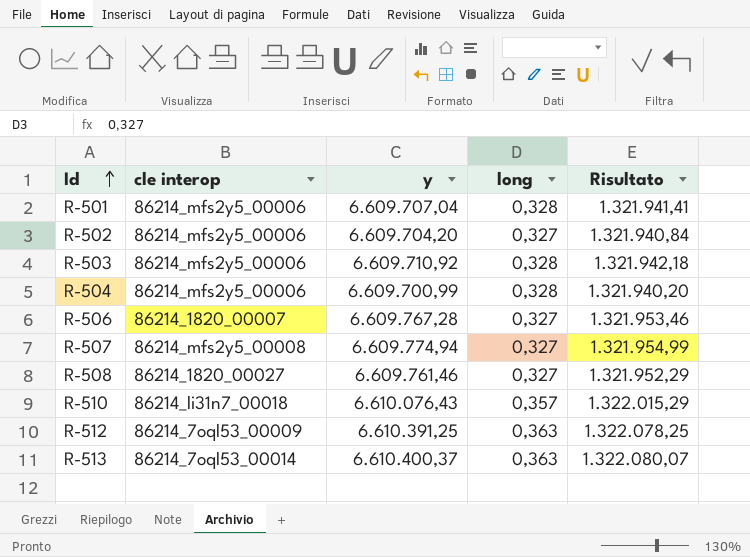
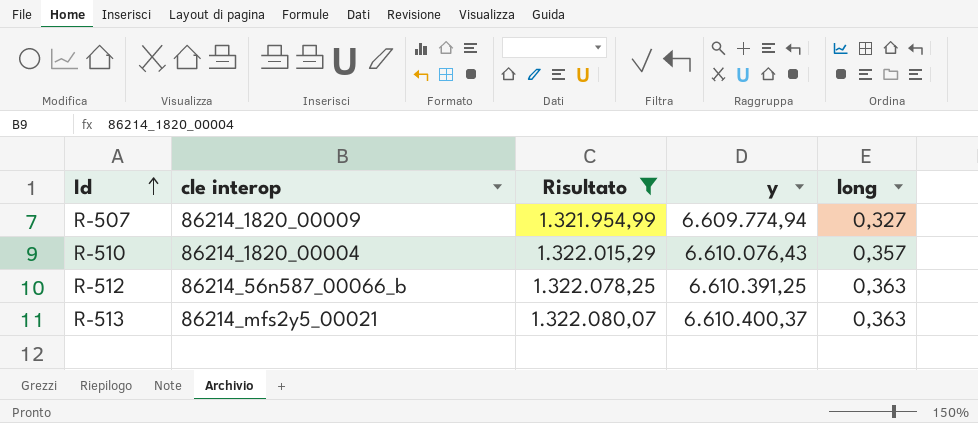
filter: none -> Risultato >= 1.321.954,99
column Risultato | position: 5 -> 3
R-507 | cle interop: 86214_mfs2y5_00008 -> 86214_1820_00009
R-510 | cle interop: 86214_li31n7_00018 -> 86214_1820_00004
R-512 | cle interop: 86214_7oql53_00009 -> 86214_56n587_00066_b
R-513 | cle interop: 86214_7oql53_00014 -> 86214_mfs2y5_00021

